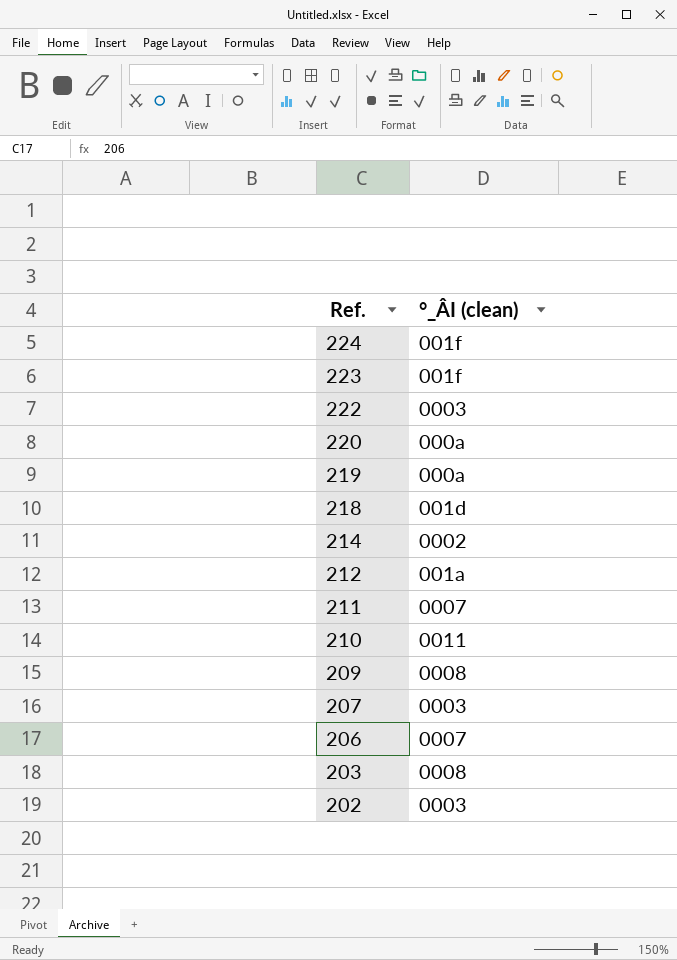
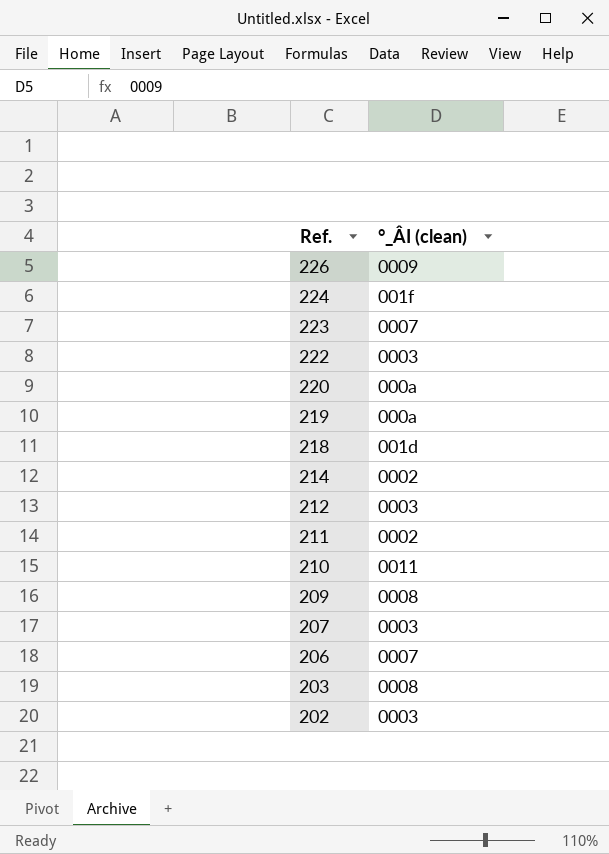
row 226: none -> 0009
223 | °_ÂI (clean): 001f -> 0007
212 | °_ÂI (clean): 001a -> 0003
211 | °_ÂI (clean): 0007 -> 0002

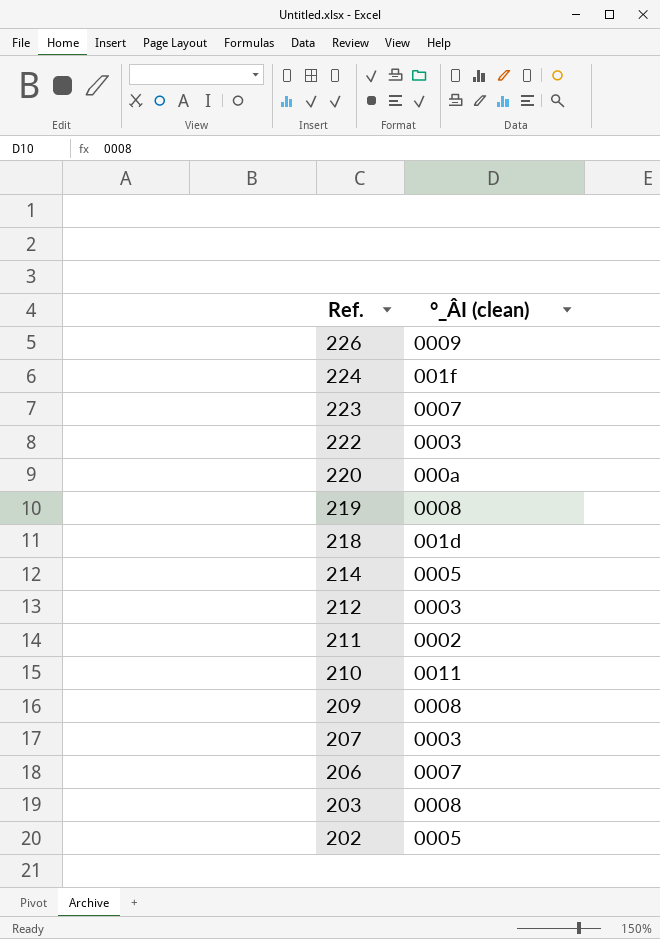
219 | °_ÂI (clean): 000a -> 0008
214 | °_ÂI (clean): 0002 -> 0005
202 | °_ÂI (clean): 0003 -> 0005

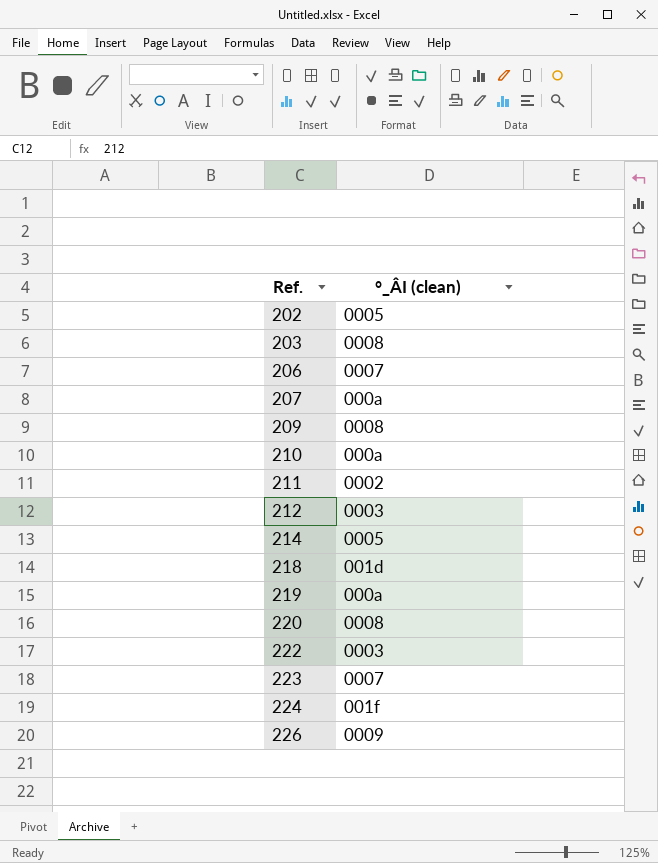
row order: Ref. descending -> Ref. ascending
207 | °_ÂI (clean): 0003 -> 000a
210 | °_ÂI (clean): 0011 -> 000a
219 | °_ÂI (clean): 0008 -> 000a
220 | °_ÂI (clean): 000a -> 0008

